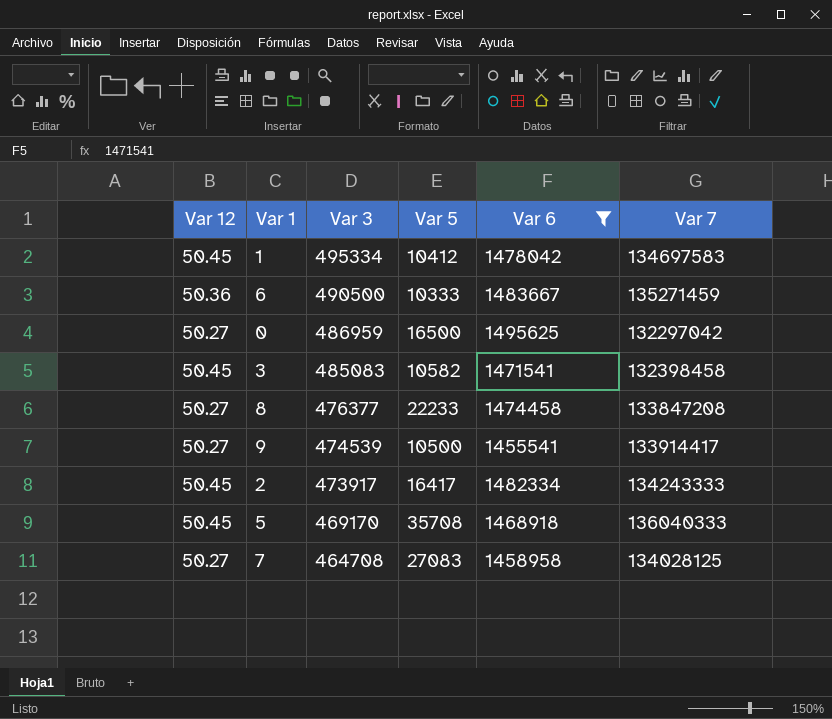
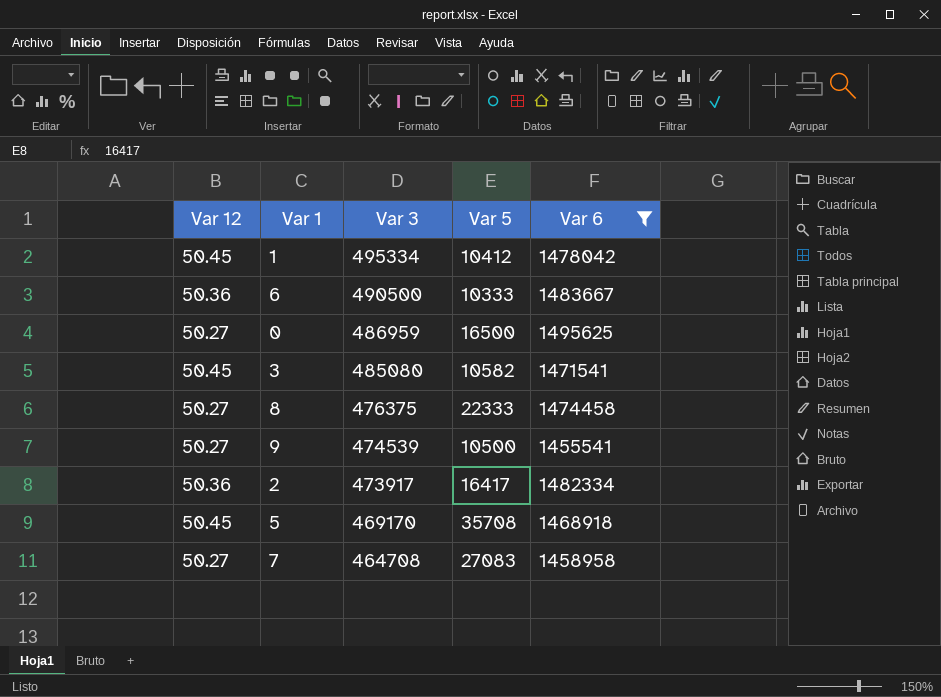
column Var 7 | position: 6 -> none
3 | Var 3: 485083 -> 485080
8 | Var 3: 476377 -> 476375
8 | Var 5: 22233 -> 22333
2 | Var 12: 50.45 -> 50.36

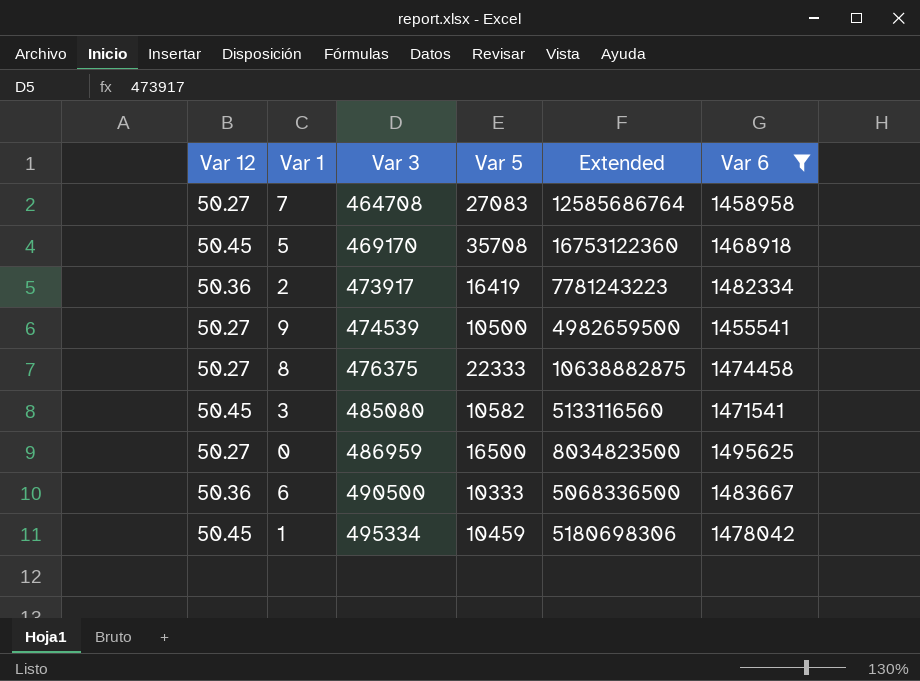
row order: Var 3 descending -> Var 3 ascending
column Extended | formula: none -> [Var 3] * [Var 5]
2 | Var 5: 16417 -> 16419
1 | Var 5: 10412 -> 10459

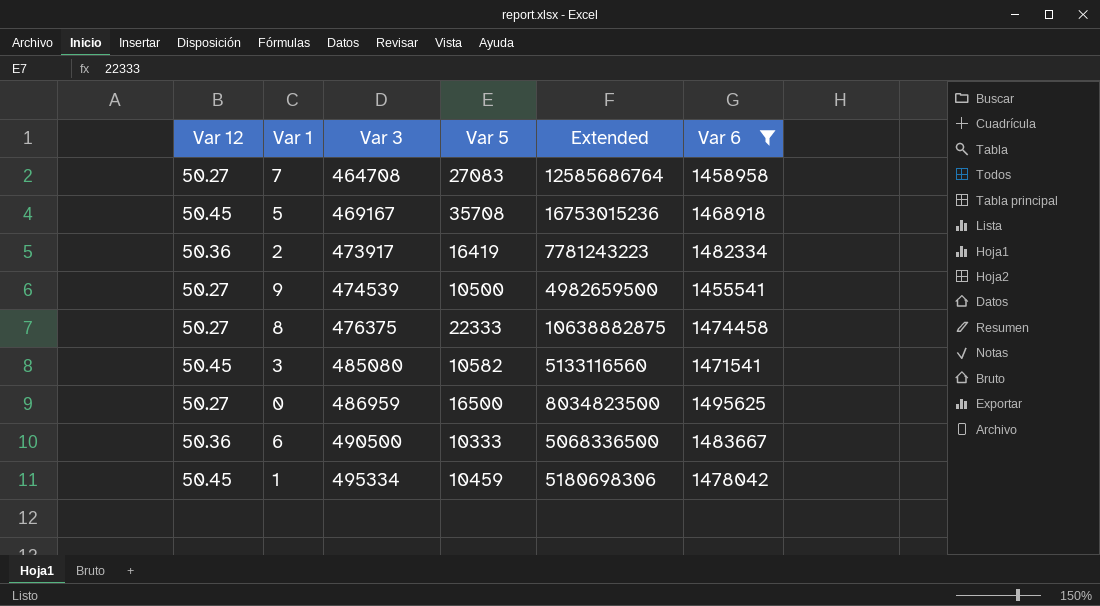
5 | Var 3: 469170 -> 469167
5 | Extended: 16753122360 -> 16753015236

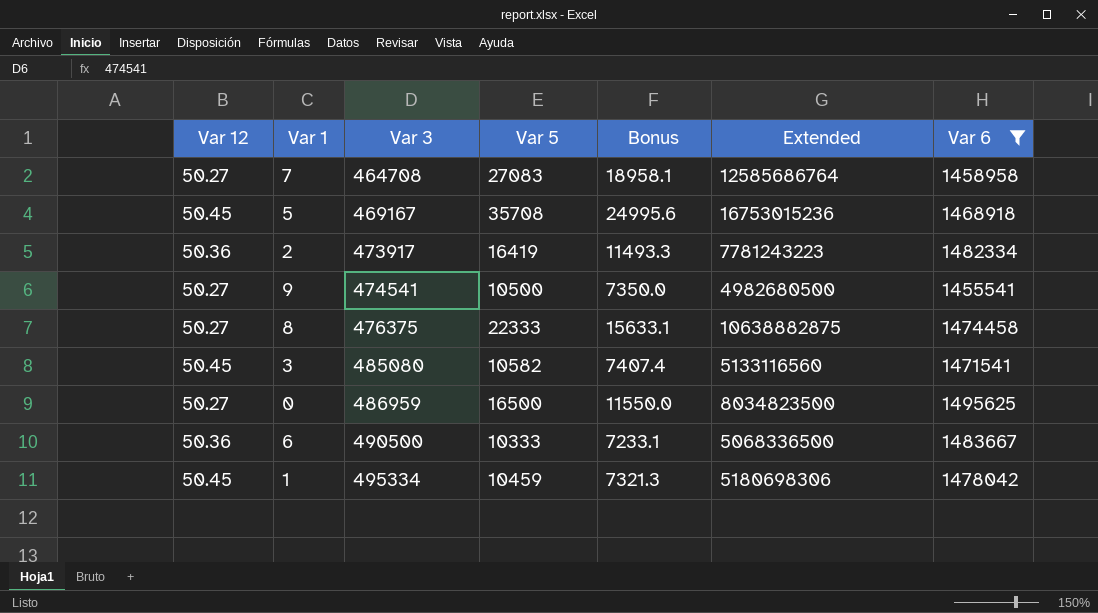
column Bonus | formula: none -> [Var 5] * 0.7
9 | Var 3: 474539 -> 474541
9 | Extended: 4982659500 -> 4982680500

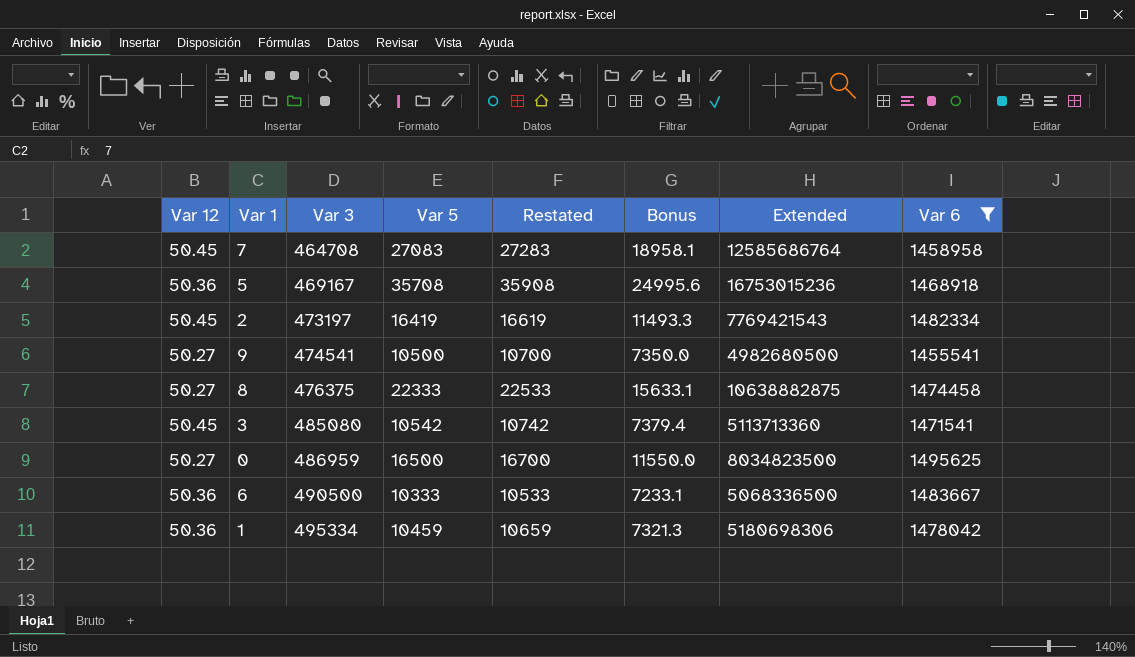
column Restated | formula: none -> [Var 5] + 200
7 | Var 12: 50.27 -> 50.45
5 | Var 12: 50.45 -> 50.36
2 | Var 12: 50.36 -> 50.45
2 | Var 3: 473917 -> 473197
2 | Extended: 7781243223 -> 7769421543
3 | Var 5: 10582 -> 10542
3 | Bonus: 7407.4 -> 7379.4
3 | Extended: 5133116560 -> 5113713360
1 | Var 12: 50.45 -> 50.36

